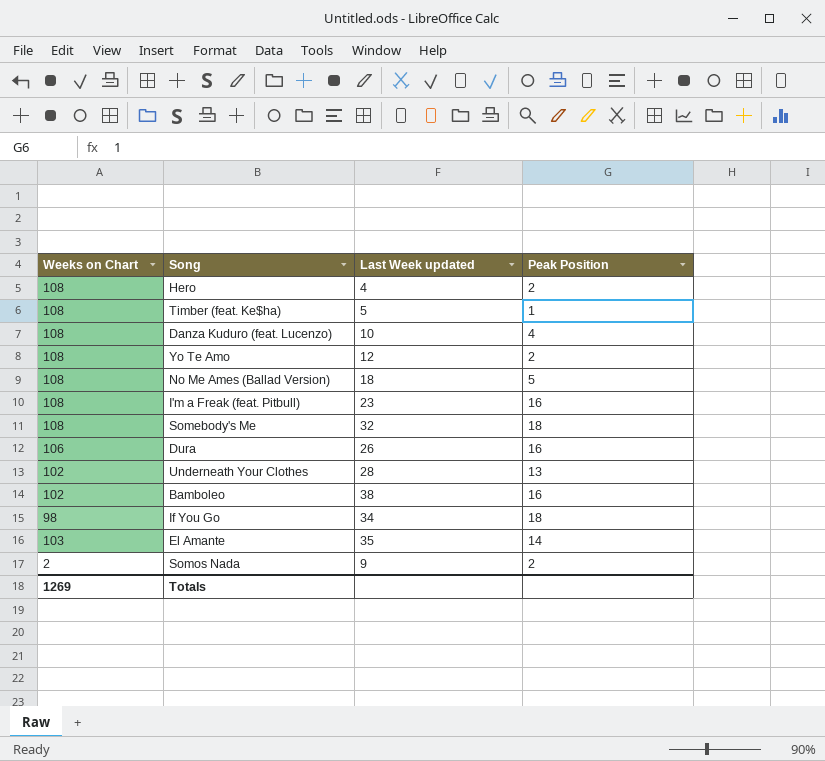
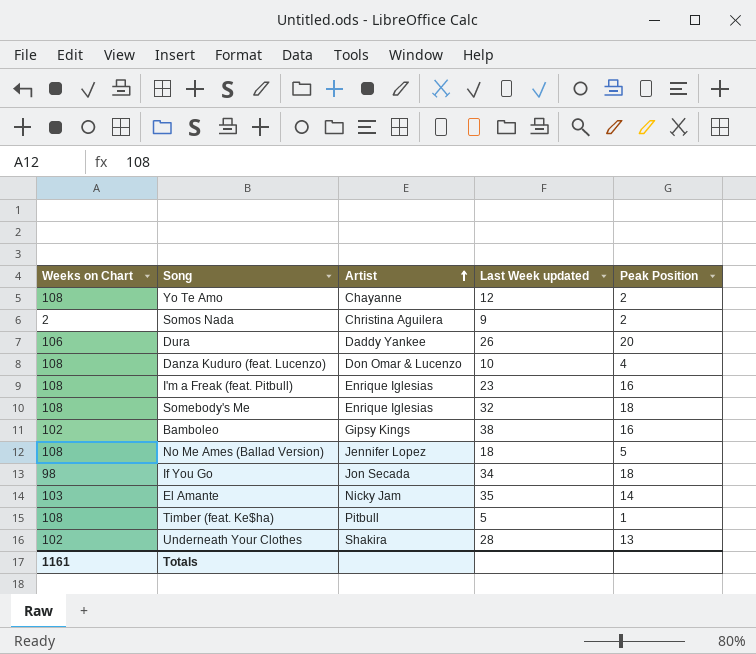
row order: none -> Artist ascending
column Artist | position: none -> 3
row Hero: 108 | 4 | 2 -> none
Dura | Peak Position: 16 -> 20
Totals | Weeks on Chart: 1269 -> 1161

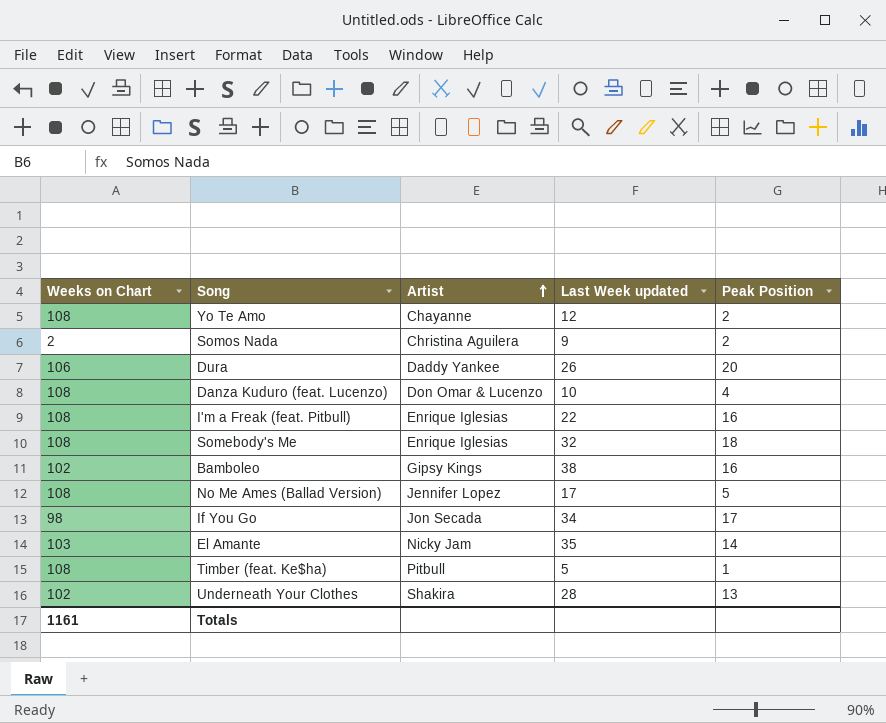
I'm a Freak (feat. Pitbull) | Last Week updated: 23 -> 22
No Me Ames (Ballad Version) | Last Week updated: 18 -> 17
If You Go | Peak Position: 18 -> 17

